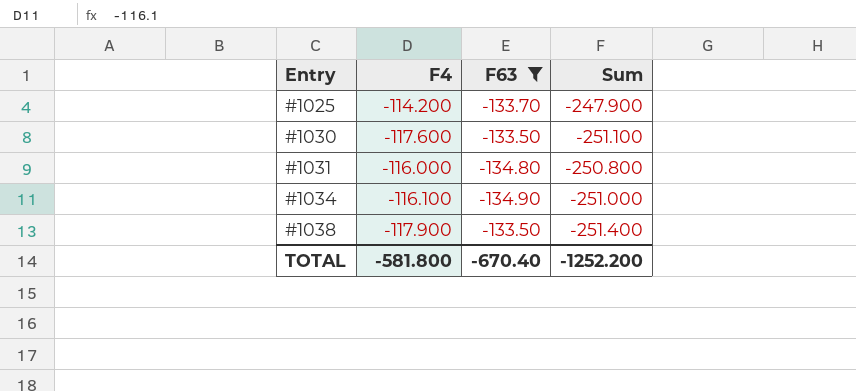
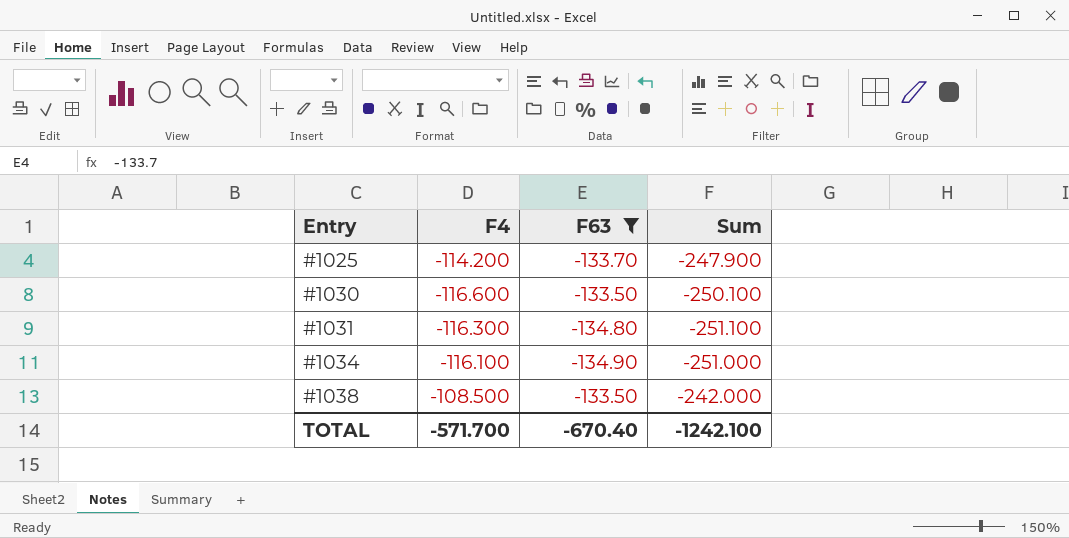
#1030 | F4: -117.600 -> -116.600
#1030 | Sum: -251.100 -> -250.100
#1031 | F4: -116.000 -> -116.300
#1031 | Sum: -250.800 -> -251.100
#1038 | F4: -117.900 -> -108.500
#1038 | Sum: -251.400 -> -242.000
TOTAL | F4: -581.800 -> -571.700
TOTAL | Sum: -1252.200 -> -1242.100

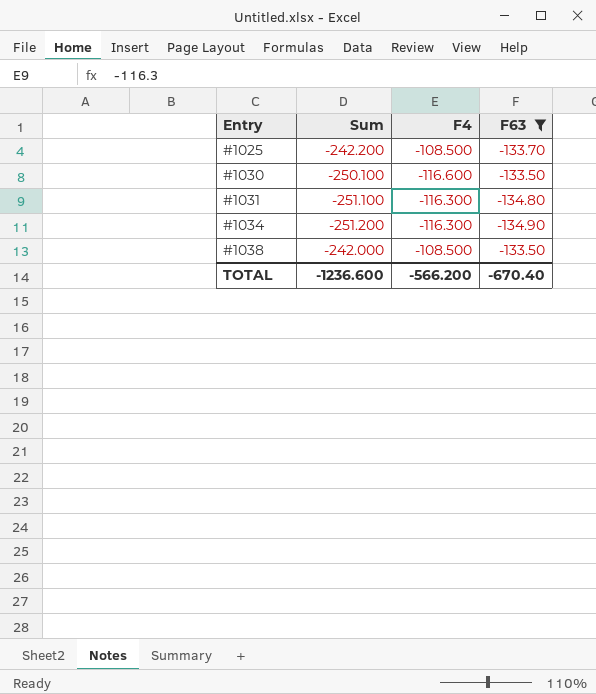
column Sum | position: 4 -> 2
#1025 | Sum: -247.900 -> -242.200
#1025 | F4: -114.200 -> -108.500
#1034 | Sum: -251.000 -> -251.200
#1034 | F4: -116.100 -> -116.300
TOTAL | Sum: -1242.100 -> -1236.600
TOTAL | F4: -571.700 -> -566.200

